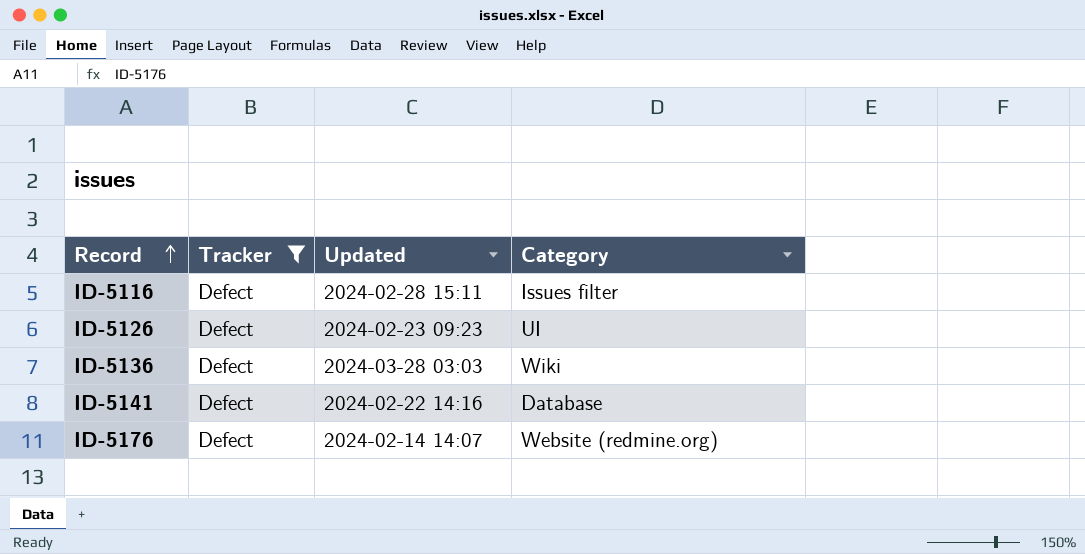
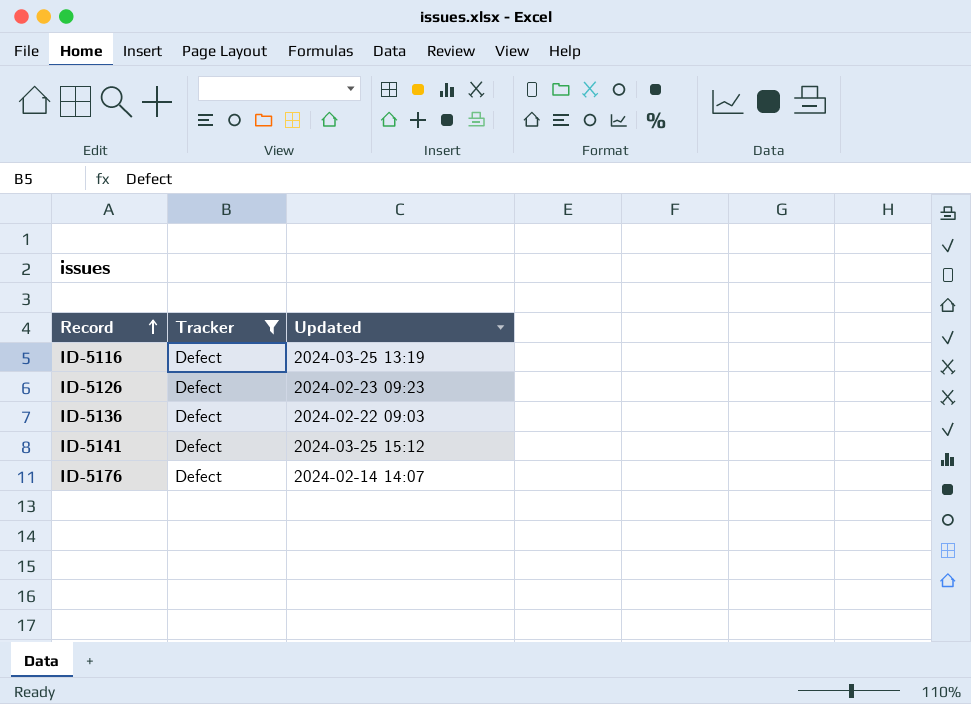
column Category | position: 4 -> none
ID-5116 | Updated: 2024-02-28 15:11 -> 2024-03-25 13:19
ID-5136 | Updated: 2024-03-28 03:03 -> 2024-02-22 09:03
ID-5141 | Updated: 2024-02-22 14:16 -> 2024-03-25 15:12

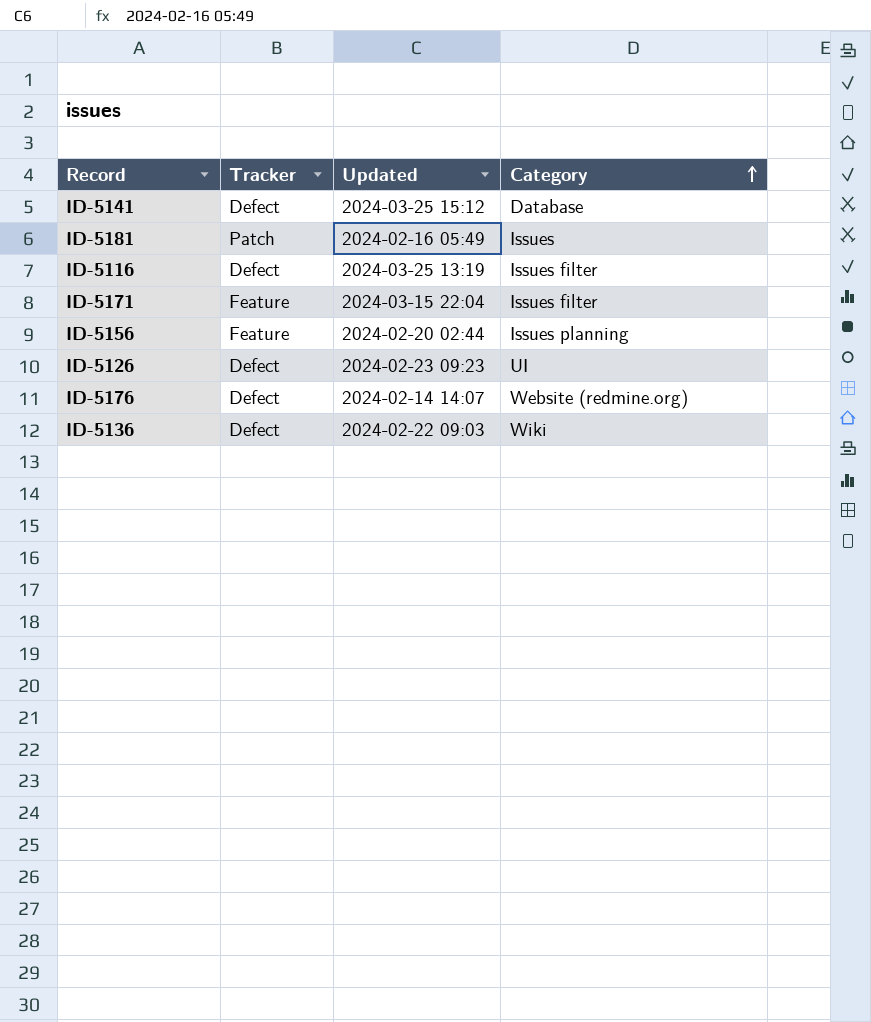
filter: Tracker = Defect -> none
row order: Record ascending -> Category ascending
column Category | position: none -> 4

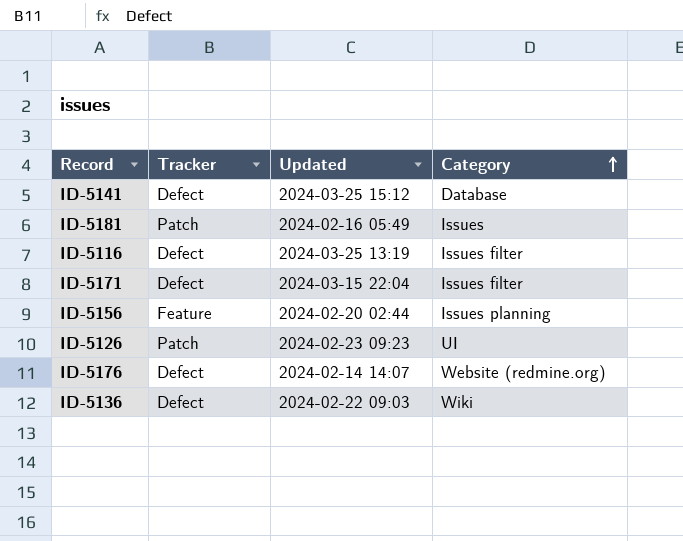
ID-5171 | Tracker: Feature -> Defect
ID-5126 | Tracker: Defect -> Patch

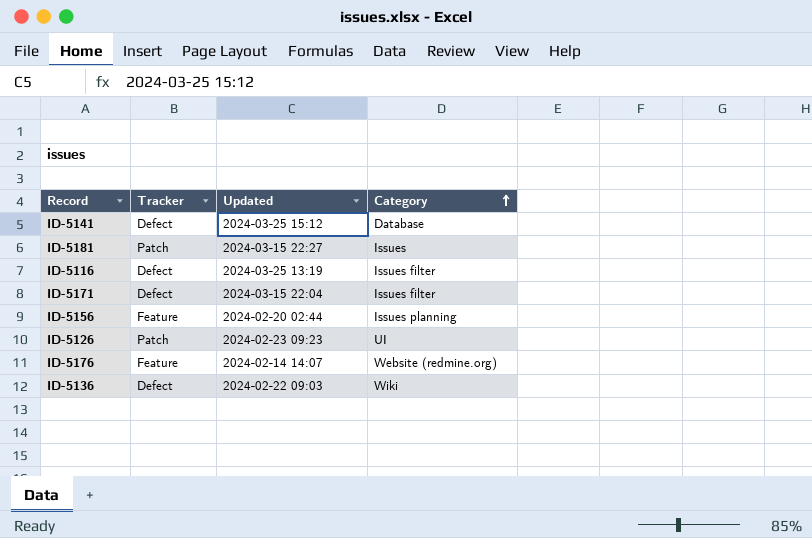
ID-5181 | Updated: 2024-02-16 05:49 -> 2024-03-15 22:27
ID-5176 | Tracker: Defect -> Feature

